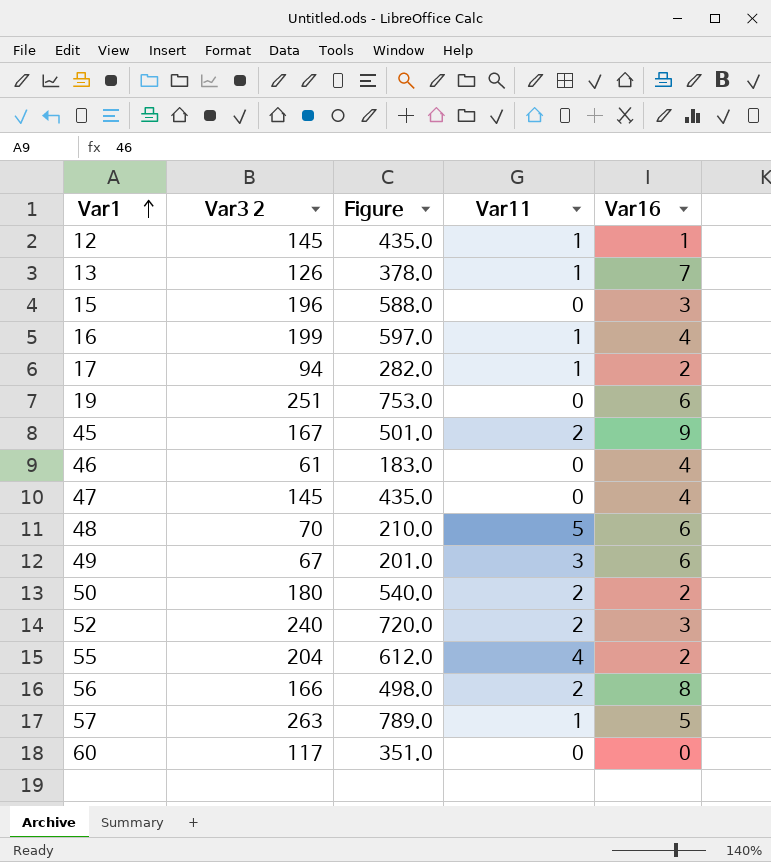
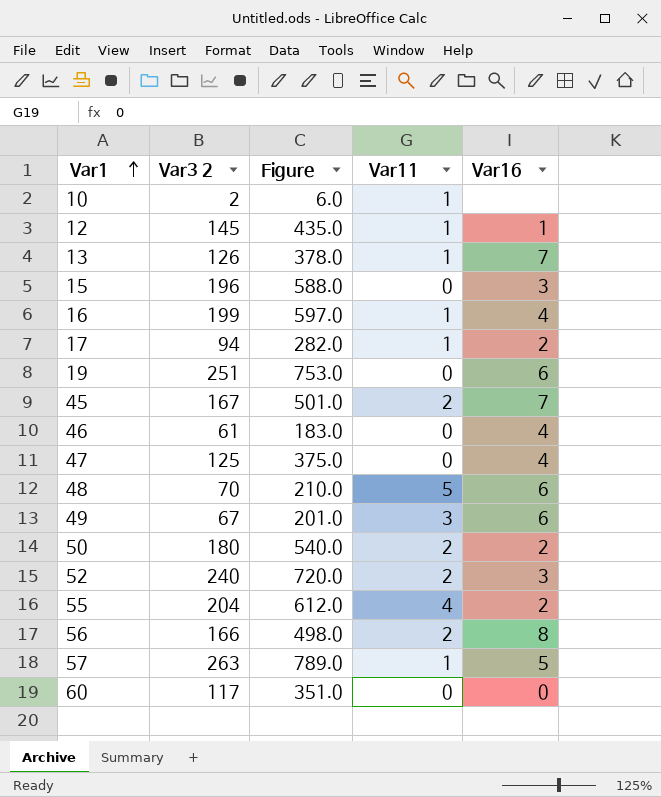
row 10: none -> 2 | 6.0 | 1 | none
45 | Var16: 9 -> 7
47 | Var3 2: 145 -> 125
47 | Figure: 435.0 -> 375.0

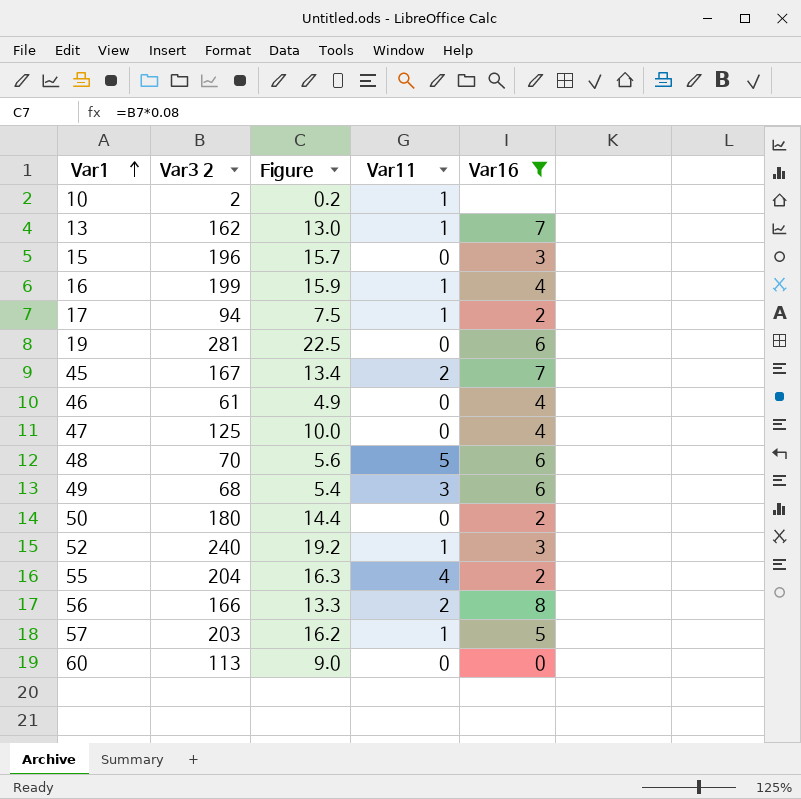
filter: none -> Var16 != 1
column Figure | formula: [Var3 2] * 3 -> [Var3 2] * 0.08
13 | Var3 2: 126 -> 162
19 | Var3 2: 251 -> 281
49 | Var3 2: 67 -> 68
50 | Var11: 2 -> 0
52 | Var11: 2 -> 1
57 | Var3 2: 263 -> 203
60 | Var3 2: 117 -> 113

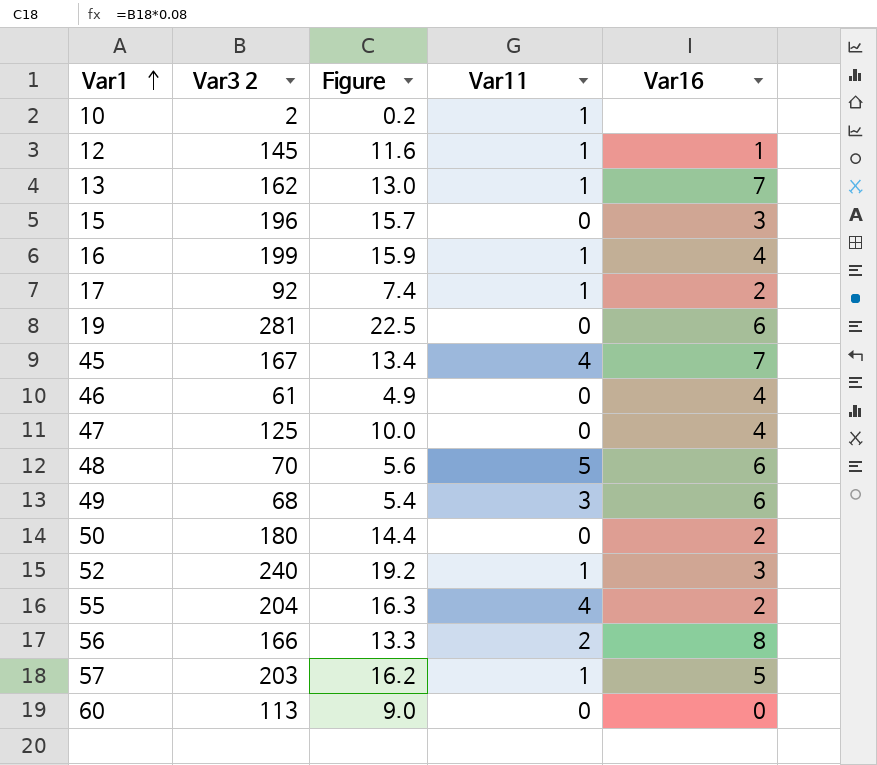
filter: Var16 != 1 -> none
17 | Var3 2: 94 -> 92
17 | Figure: 7.5 -> 7.4
45 | Var11: 2 -> 4

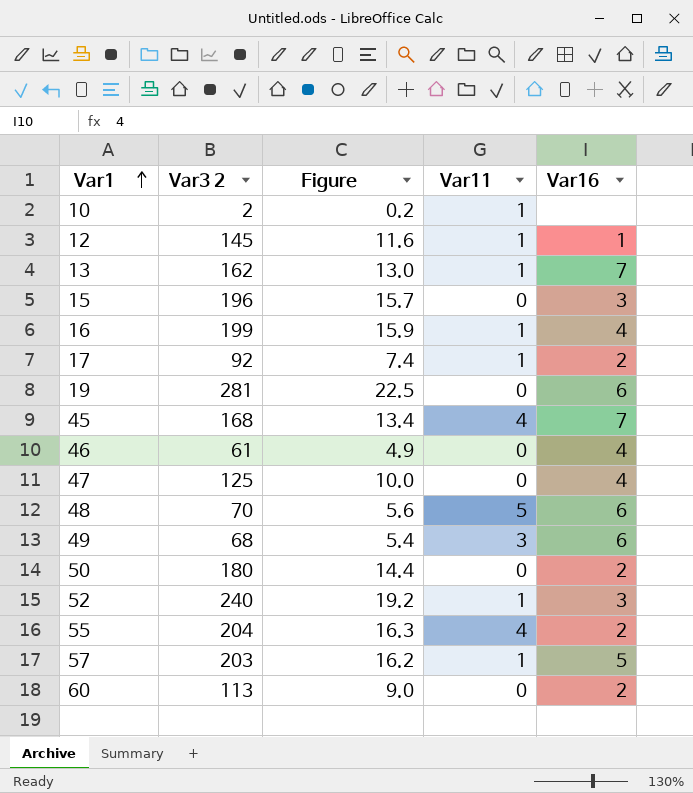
row 56: 166 | 13.3 | 2 | 8 -> none
45 | Var3 2: 167 -> 168
60 | Var16: 0 -> 2

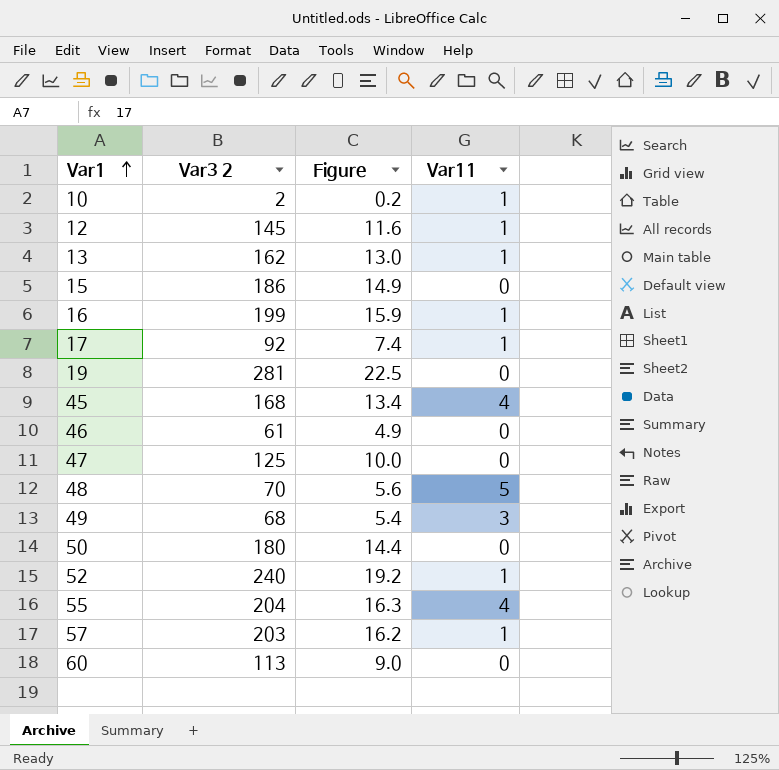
column Var16 | position: 5 -> none
15 | Var3 2: 196 -> 186
15 | Figure: 15.7 -> 14.9

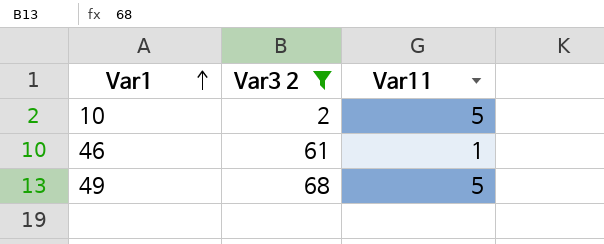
filter: none -> Var3 2 <= 68
column Figure | formula: [Var3 2] * 0.08 -> none
10 | Var11: 1 -> 5
46 | Var11: 0 -> 1
49 | Var11: 3 -> 5

